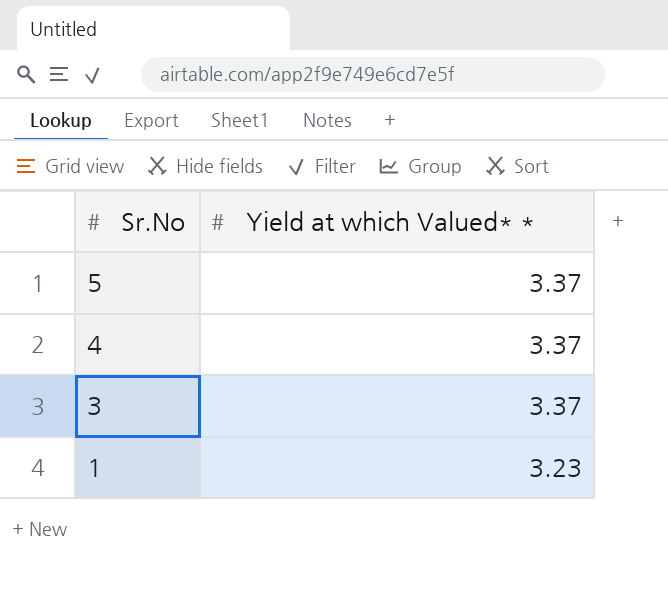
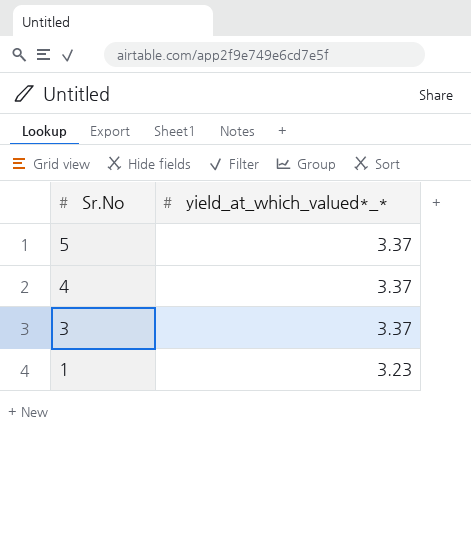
column name: Yield at which Valued* * -> yield_at_which_valued*_*

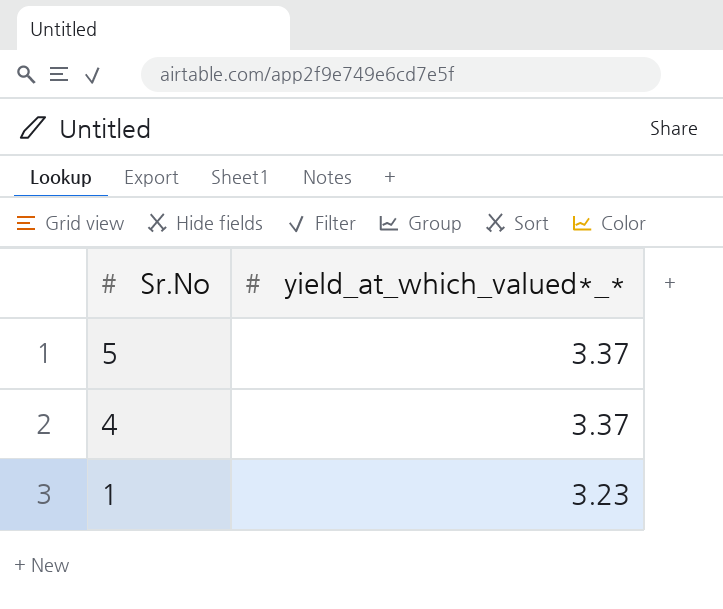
row 3: 3.37 -> none

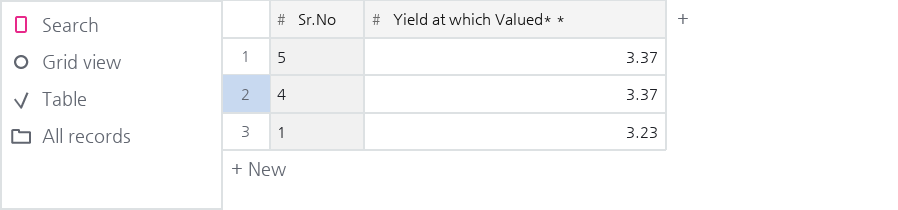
column name: yield_at_which_valued*_* -> Yield at which Valued* *

